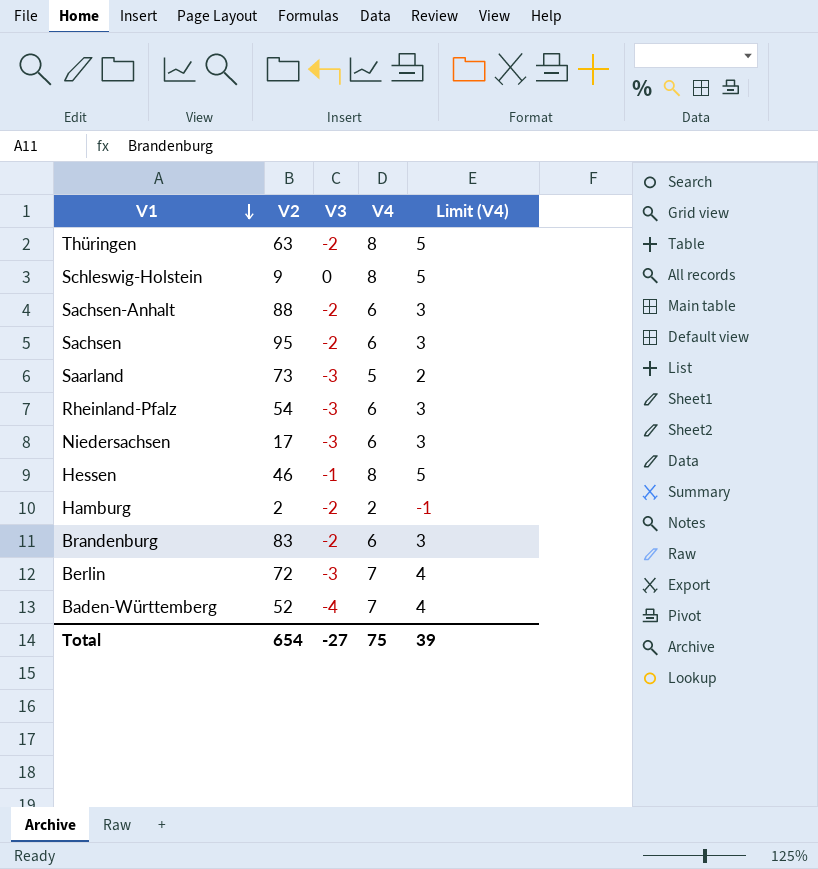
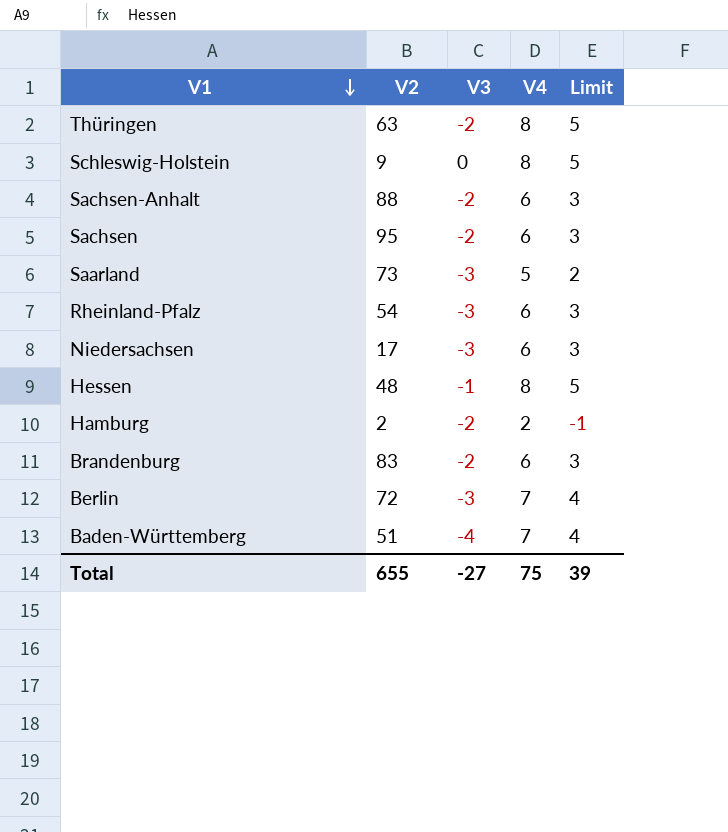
column name: Limit (V4) -> Limit
Hessen | V2: 46 -> 48
Baden-Württemberg | V2: 52 -> 51
Total | V2: 654 -> 655

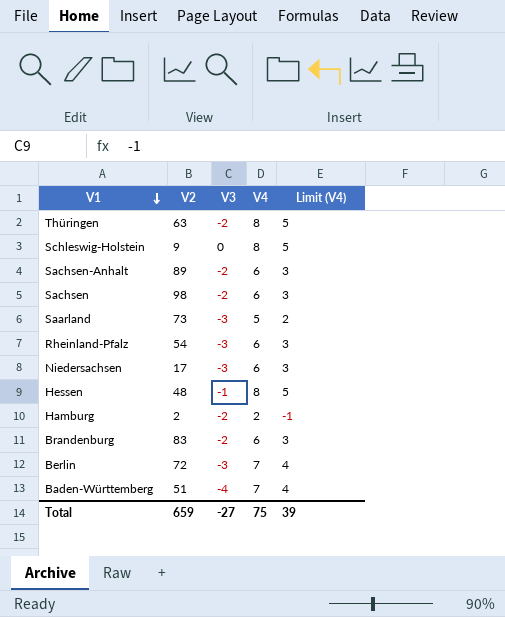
column name: Limit -> Limit (V4)
Sachsen-Anhalt | V2: 88 -> 89
Sachsen | V2: 95 -> 98
Total | V2: 655 -> 659

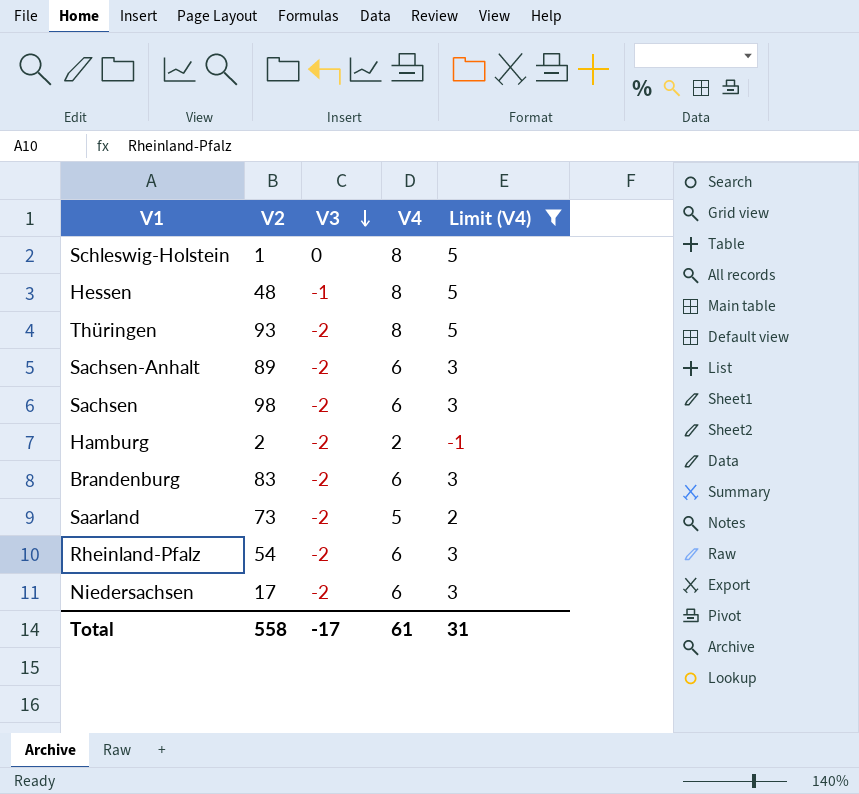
filter: none -> Limit (V4) != 4
row order: V1 descending -> V3 descending
Schleswig-Holstein | V2: 9 -> 1
Thüringen | V2: 63 -> 93
Saarland | V3: -3 -> -2
Rheinland-Pfalz | V3: -3 -> -2
Niedersachsen | V3: -3 -> -2
Total | V2: 659 -> 558
Total | V3: -27 -> -17
Total | V4: 75 -> 61
Total | Limit (V4): 39 -> 31

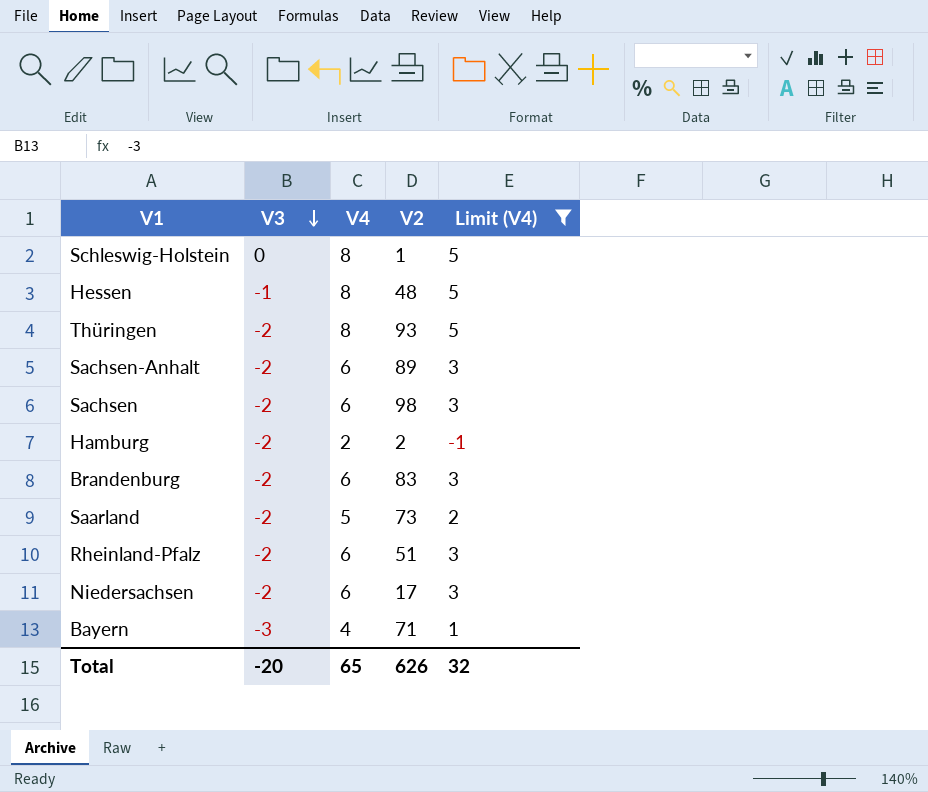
column V2 | position: 2 -> 4
Rheinland-Pfalz | V2: 54 -> 51
row Bayern: none -> -3 | 4 | 71 | 1
Total | V3: -17 -> -20
Total | V4: 61 -> 65
Total | V2: 558 -> 626
Total | Limit (V4): 31 -> 32

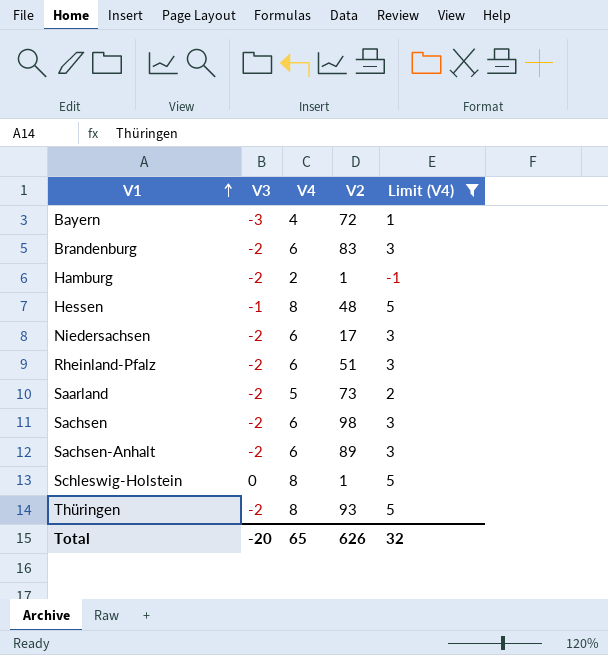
row order: V3 descending -> V1 ascending
Bayern | V2: 71 -> 72
Hamburg | V2: 2 -> 1

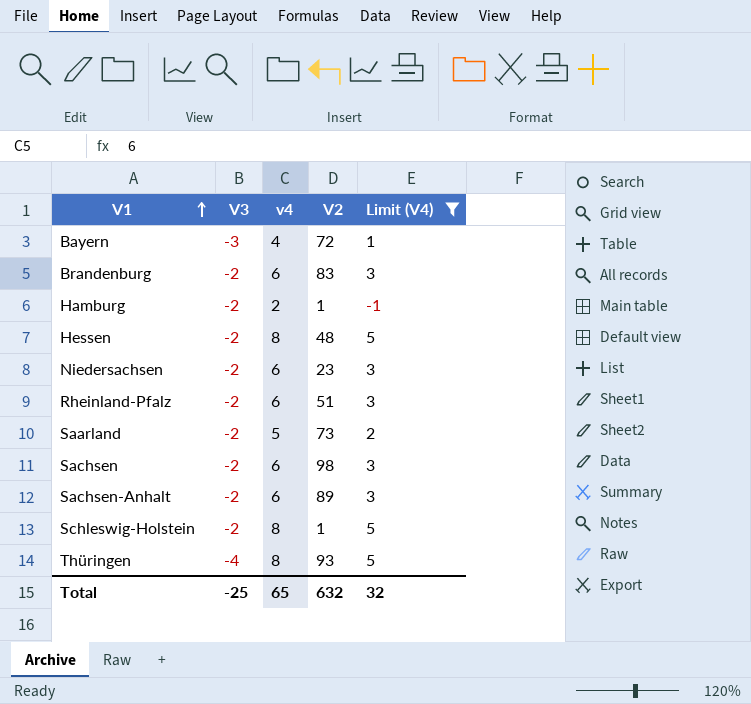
column name: V4 -> v4
Hessen | V3: -1 -> -2
Niedersachsen | V2: 17 -> 23
Schleswig-Holstein | V3: 0 -> -2
Thüringen | V3: -2 -> -4
Total | V3: -20 -> -25
Total | V2: 626 -> 632

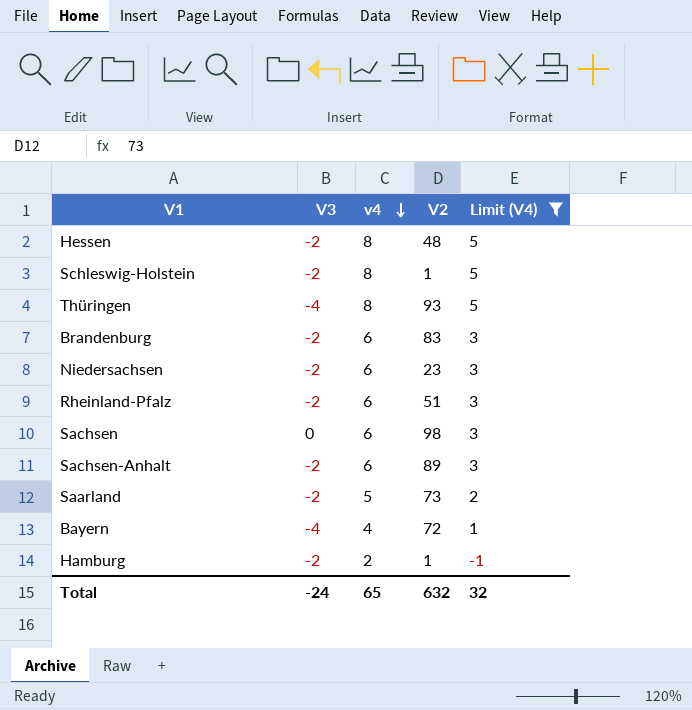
row order: V1 ascending -> v4 descending
Sachsen | V3: -2 -> 0
Bayern | V3: -3 -> -4
Total | V3: -25 -> -24

